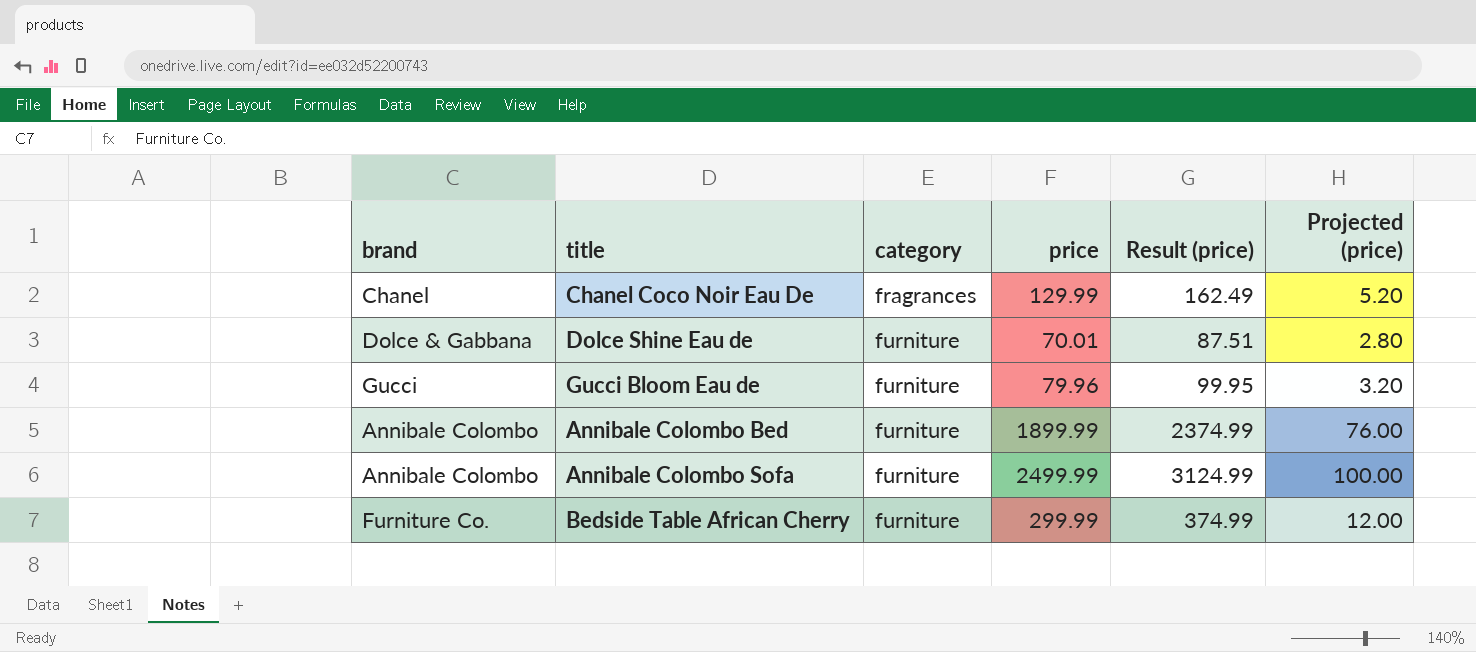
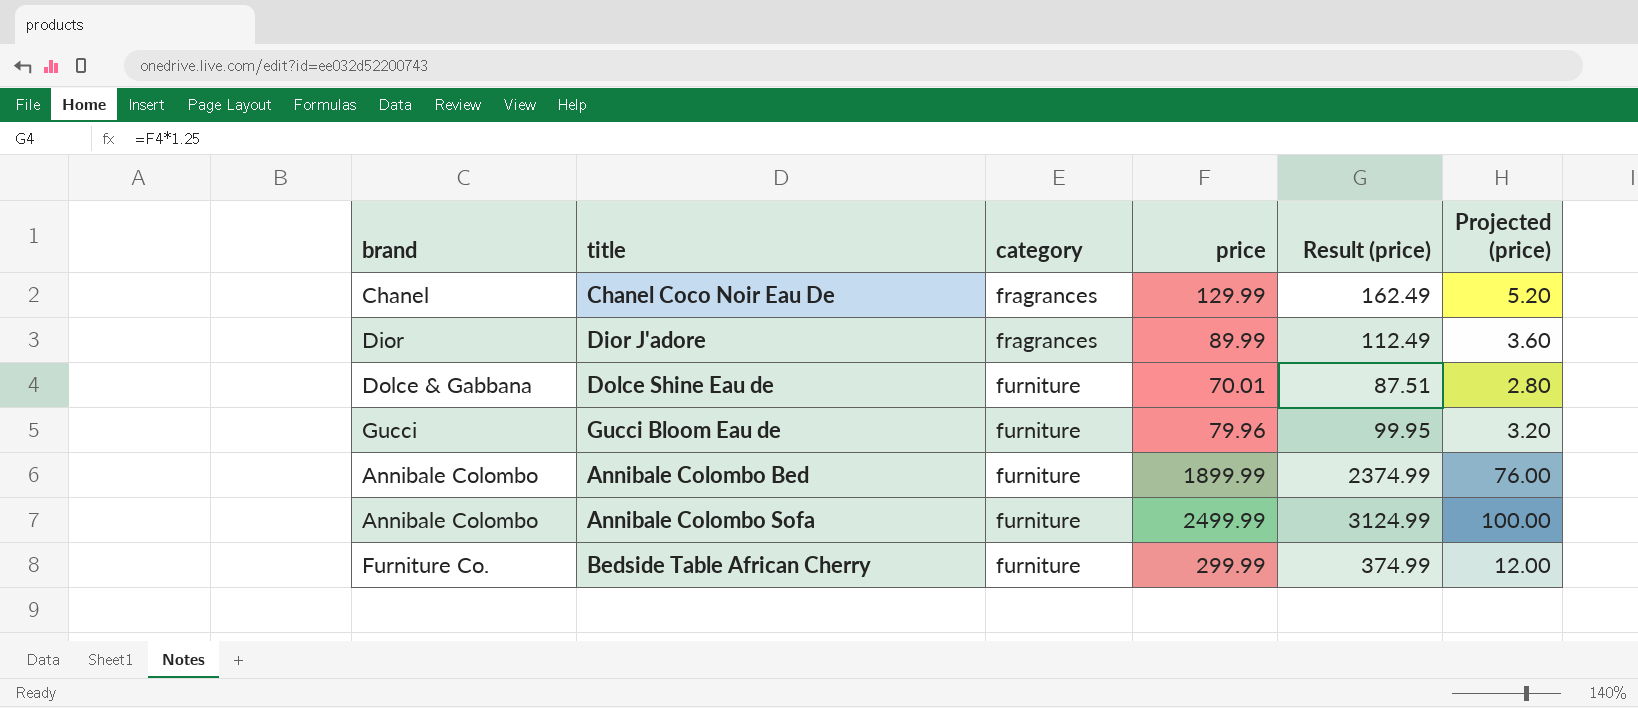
row Dior J'adore: none -> Dior | fragrances | 89.99 | 112.49 | 3.60

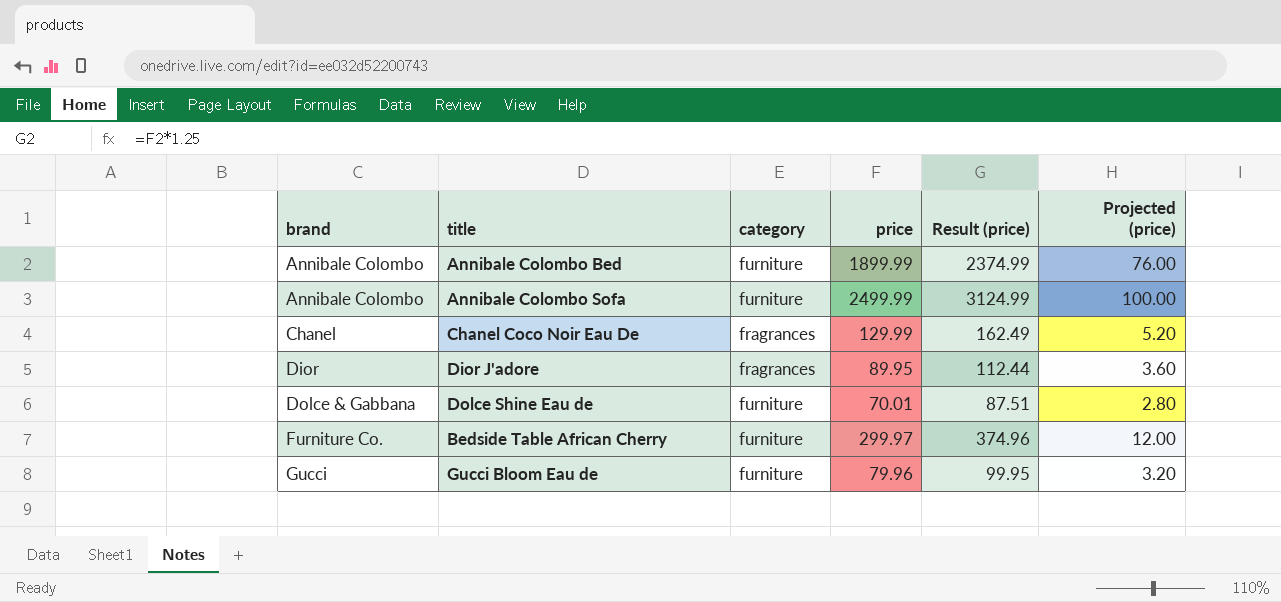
row order: category ascending -> brand ascending
Dior J'adore | price: 89.99 -> 89.95
Dior J'adore | Result (price): 112.49 -> 112.44
Bedside Table African Cherry | price: 299.99 -> 299.97
Bedside Table African Cherry | Result (price): 374.99 -> 374.96

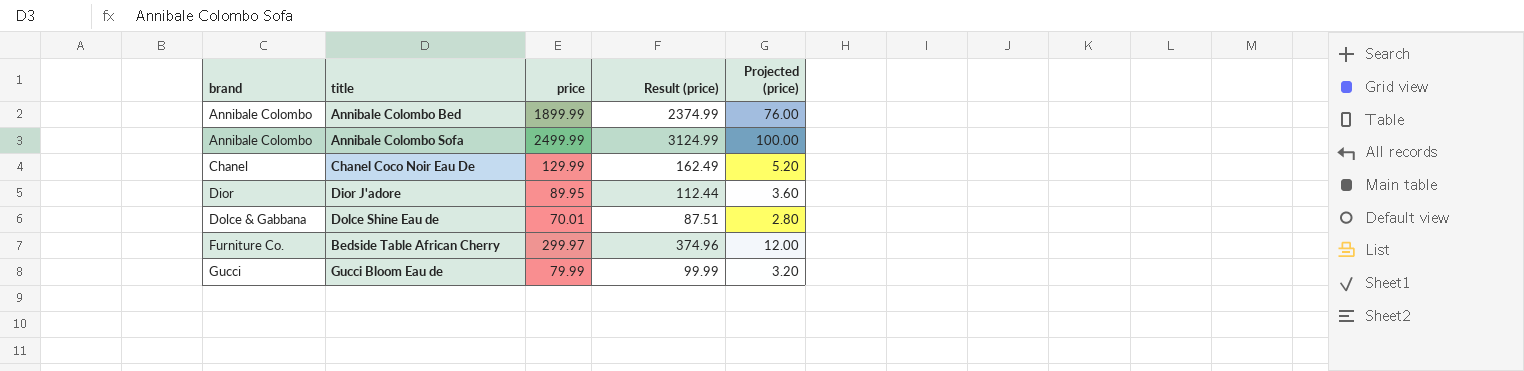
column category | position: 3 -> none
Gucci Bloom Eau de | price: 79.96 -> 79.99
Gucci Bloom Eau de | Result (price): 99.95 -> 99.99

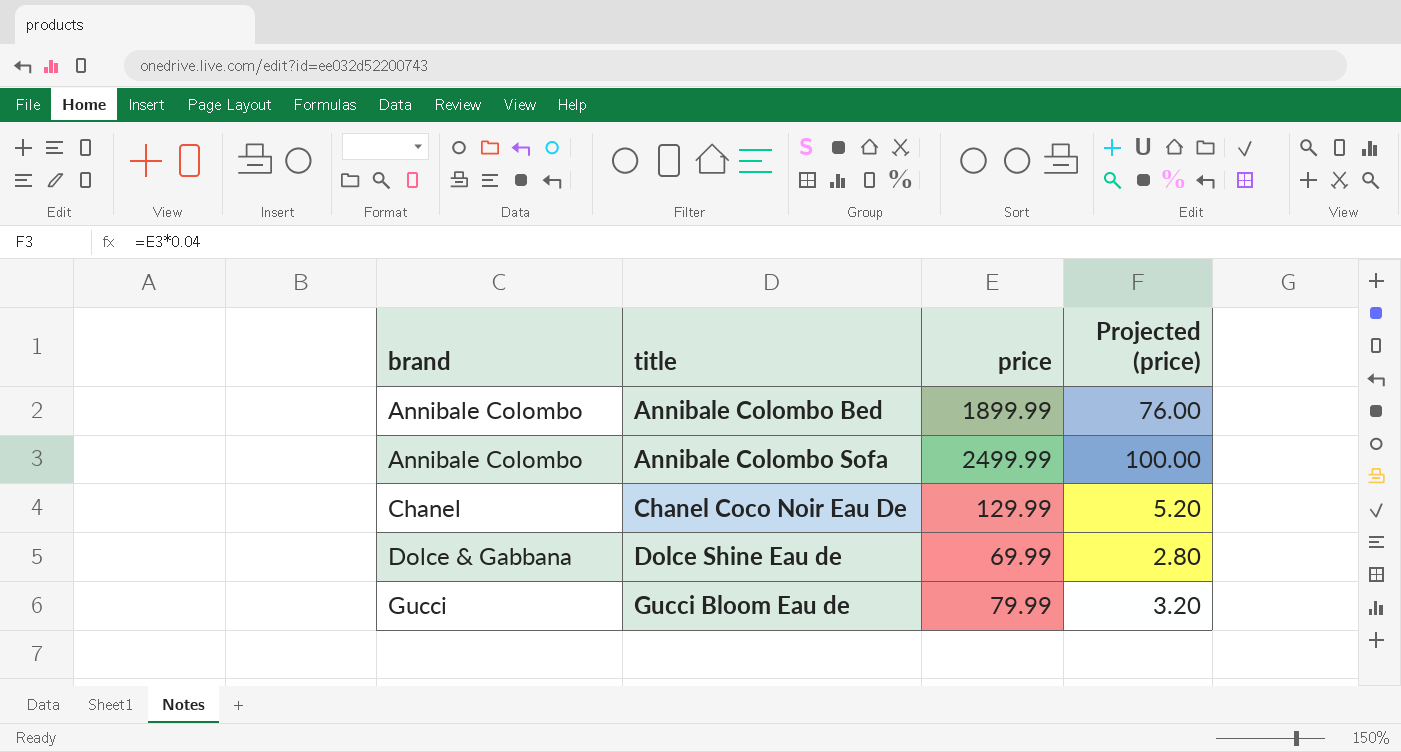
column Result (price) | formula: [price] * 1.25 -> none
row Dior J'adore: Dior | 89.95 | 112.44 | 3.60 -> none
row Bedside Table African Cherry: Furniture Co. | 299.97 | 374.96 | 12.00 -> none
Dolce Shine Eau de | price: 70.01 -> 69.99

